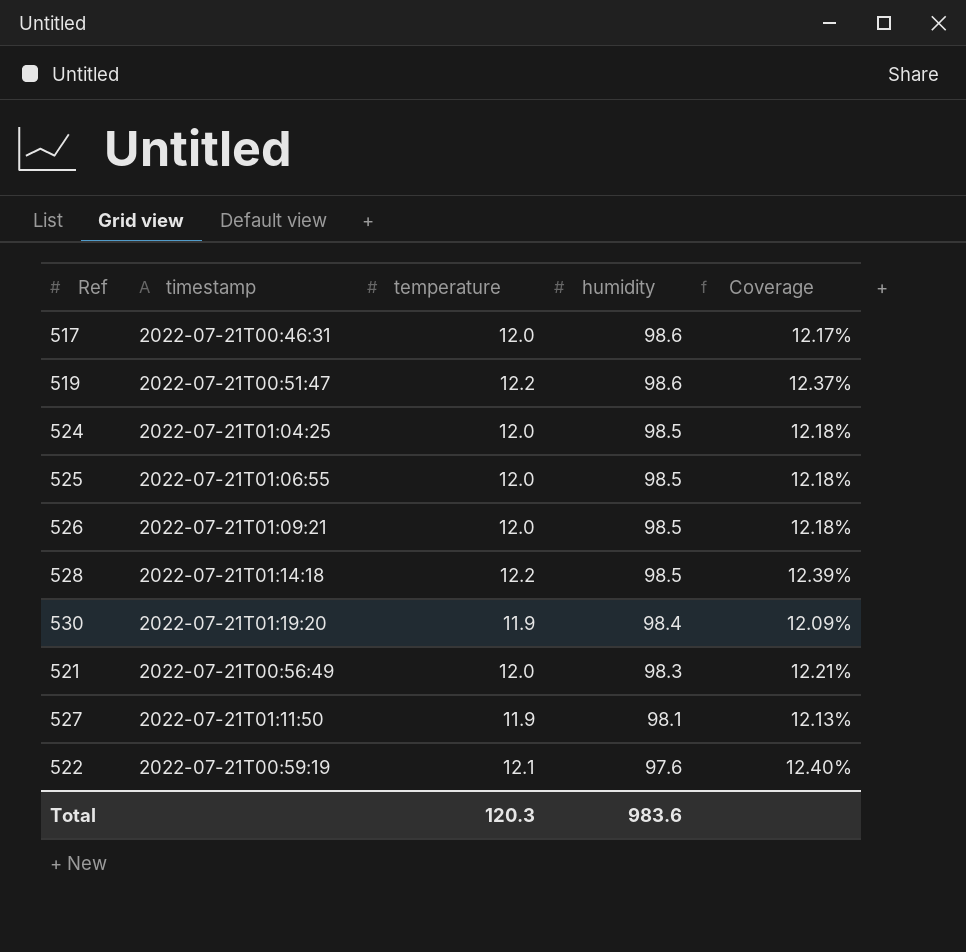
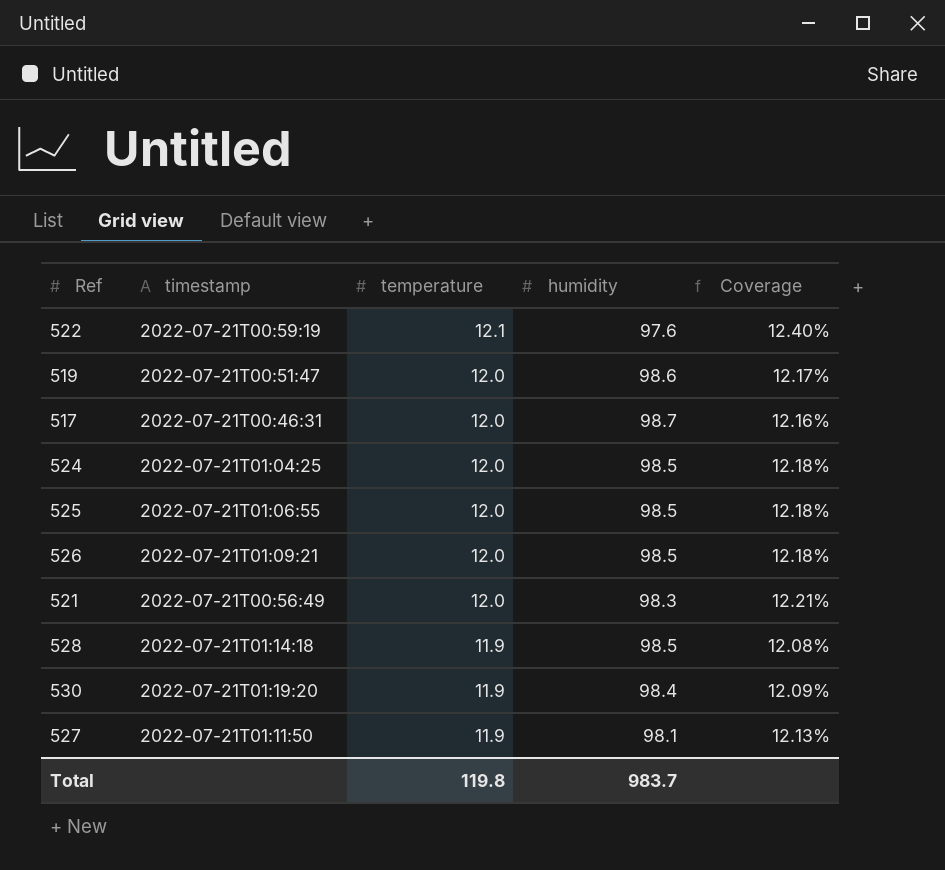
row order: humidity descending -> temperature descending
519 | temperature: 12.2 -> 12.0
519 | Coverage: 12.37% -> 12.17%
517 | humidity: 98.6 -> 98.7
517 | Coverage: 12.17% -> 12.16%
528 | temperature: 12.2 -> 11.9
528 | Coverage: 12.39% -> 12.08%
Total | temperature: 120.3 -> 119.8
Total | humidity: 983.6 -> 983.7

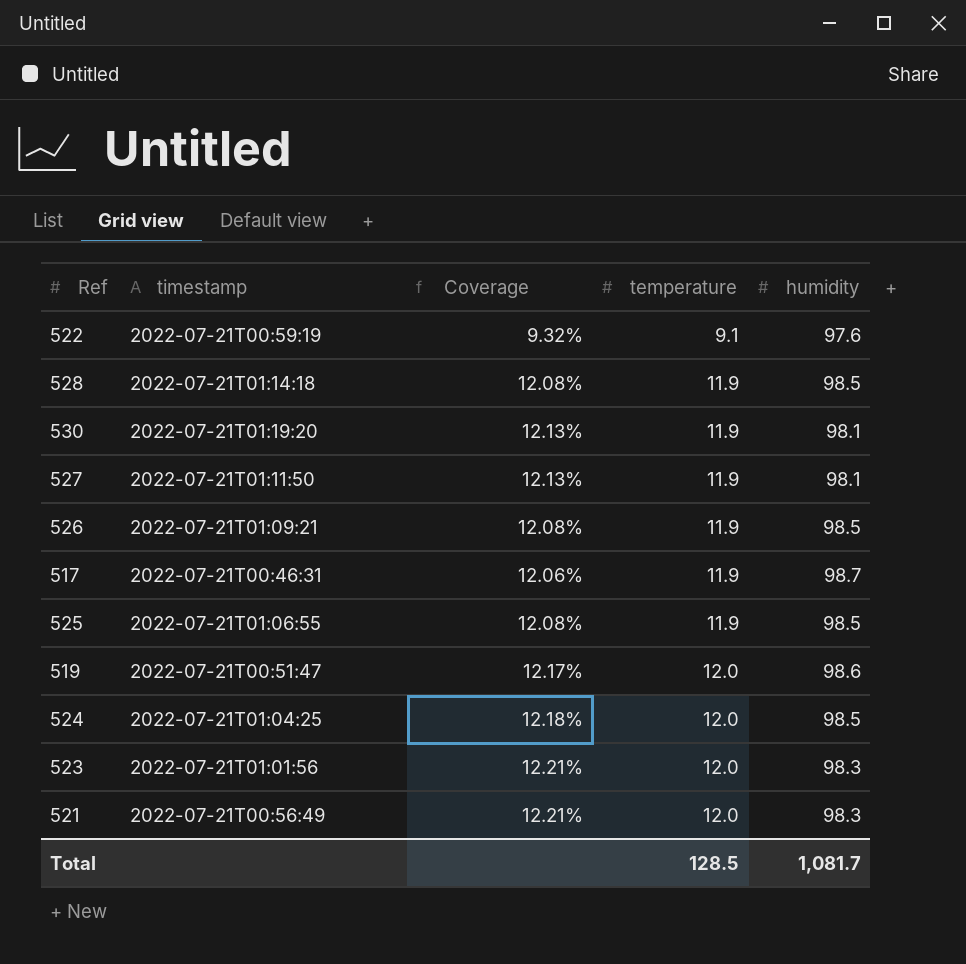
row order: temperature descending -> temperature ascending
column Coverage | position: 5 -> 3
522 | Coverage: 12.40% -> 9.32%
522 | temperature: 12.1 -> 9.1
530 | Coverage: 12.09% -> 12.13%
530 | humidity: 98.4 -> 98.1
526 | Coverage: 12.18% -> 12.08%
526 | temperature: 12.0 -> 11.9
517 | Coverage: 12.16% -> 12.06%
517 | temperature: 12.0 -> 11.9
525 | Coverage: 12.18% -> 12.08%
525 | temperature: 12.0 -> 11.9
row 523: none -> 2022-07-21T01:01:56 | 12.21% | 12.0 | 98.3
Total | temperature: 119.8 -> 128.5
Total | humidity: 983.7 -> 1,081.7

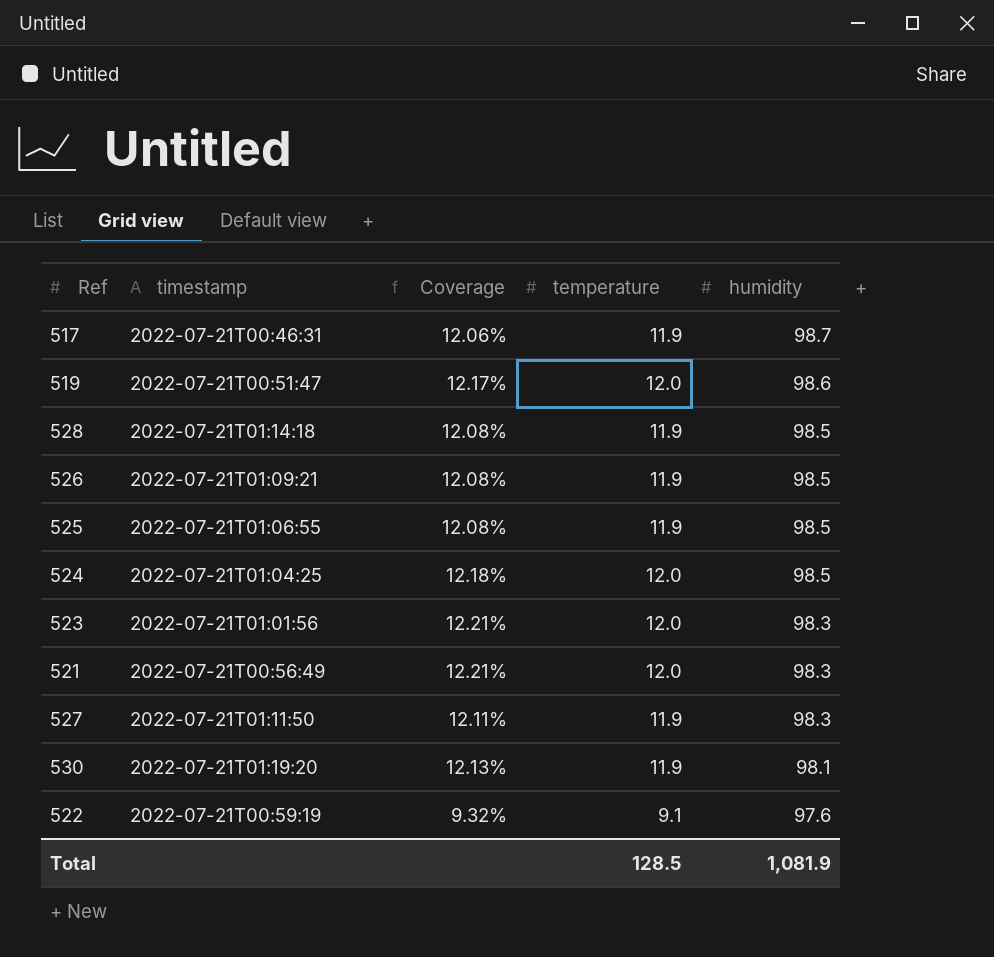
row order: temperature ascending -> humidity descending
527 | Coverage: 12.13% -> 12.11%
527 | humidity: 98.1 -> 98.3
Total | humidity: 1,081.7 -> 1,081.9

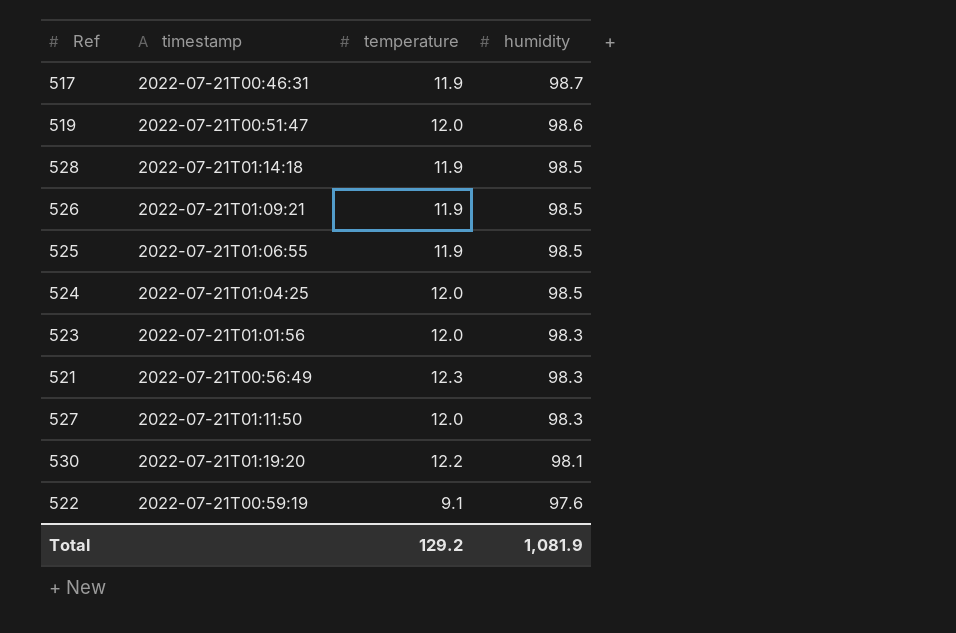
column Coverage | formula: [temperature] / [humidity] -> none
521 | temperature: 12.0 -> 12.3
527 | temperature: 11.9 -> 12.0
530 | temperature: 11.9 -> 12.2
Total | temperature: 128.5 -> 129.2

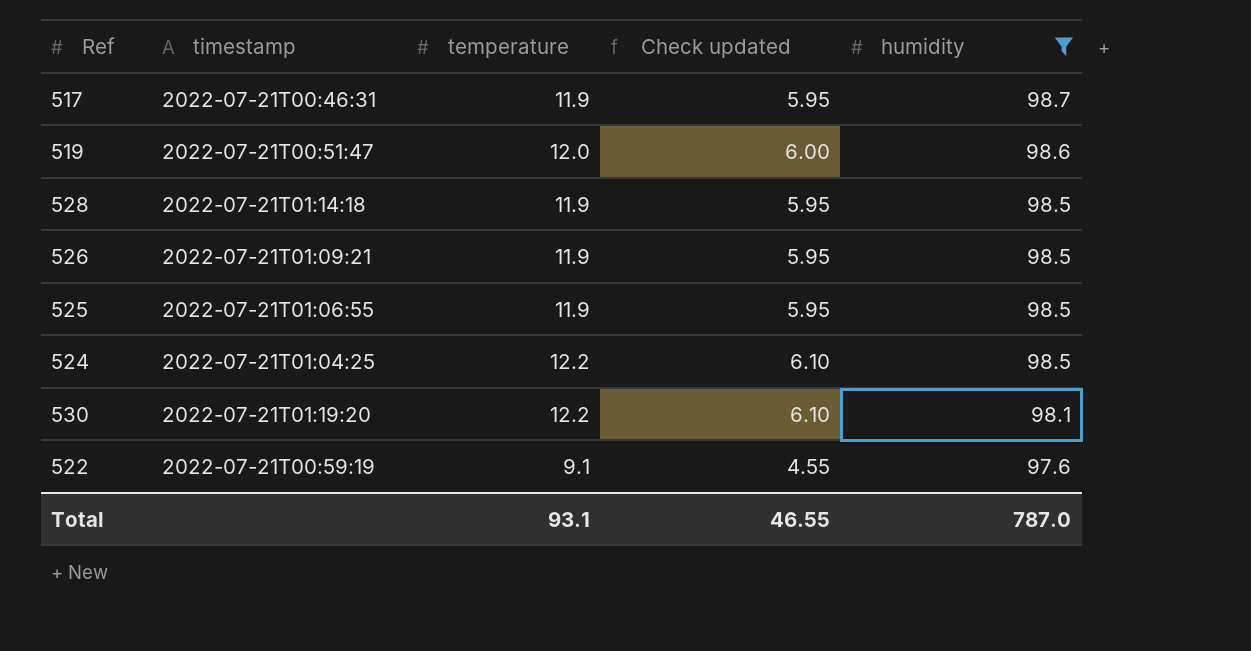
filter: none -> humidity != 98.3
column Check updated | formula: none -> [temperature] * 0.5
524 | temperature: 12.0 -> 12.2
Total | temperature: 129.2 -> 93.1
Total | humidity: 1,081.9 -> 787.0

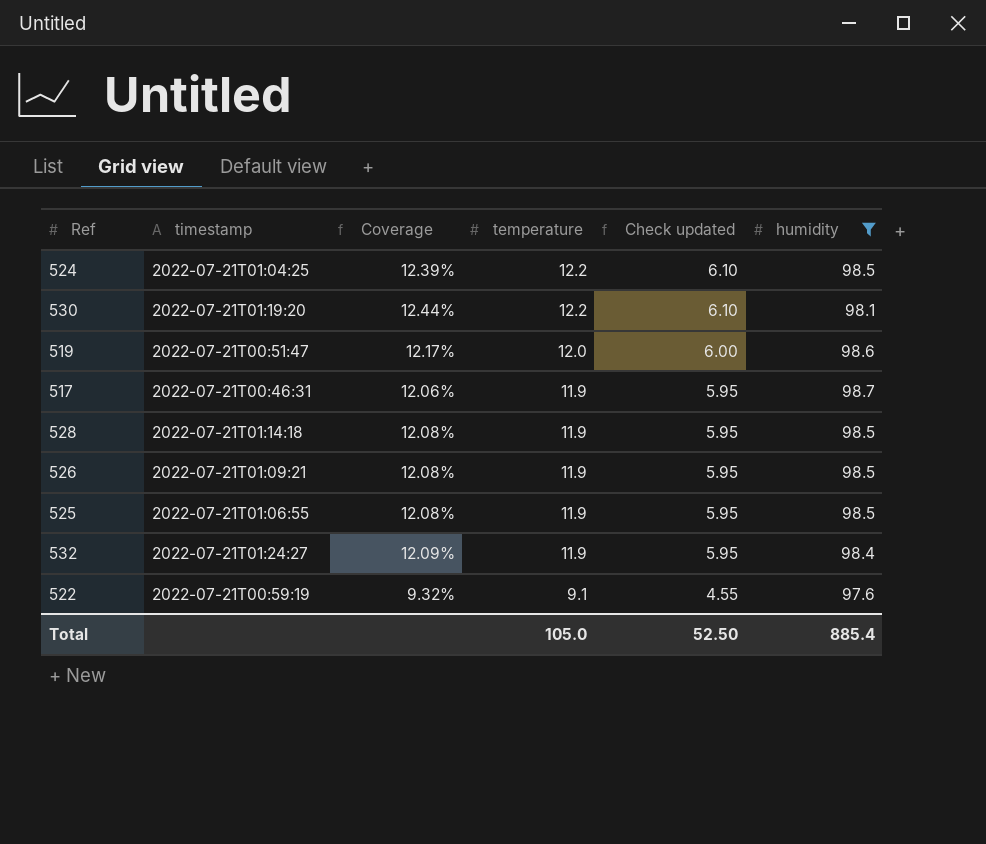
row order: humidity descending -> temperature descending
column Coverage | formula: none -> [temperature] / [humidity]
row 532: none -> 2022-07-21T01:24:27 | 12.09% | 11.9 | 5.95 | 98.4
Total | temperature: 93.1 -> 105.0
Total | Check updated: 46.55 -> 52.50
Total | humidity: 787.0 -> 885.4

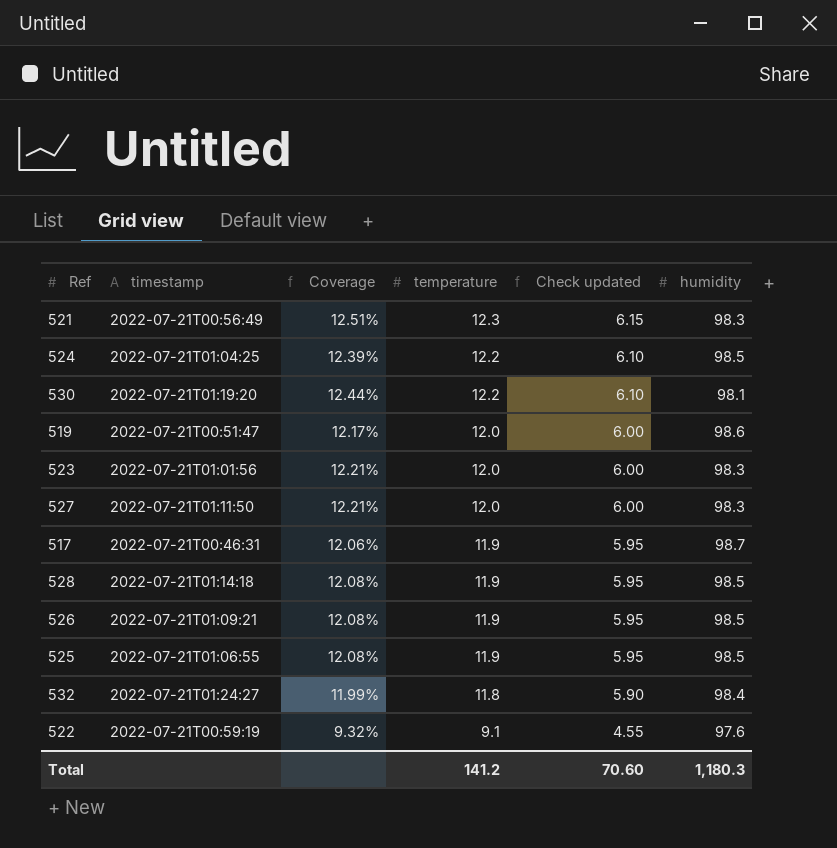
filter: humidity != 98.3 -> none
532 | Coverage: 12.09% -> 11.99%
532 | temperature: 11.9 -> 11.8
532 | Check updated: 5.95 -> 5.90
Total | temperature: 105.0 -> 141.2
Total | Check updated: 52.50 -> 70.60
Total | humidity: 885.4 -> 1,180.3

